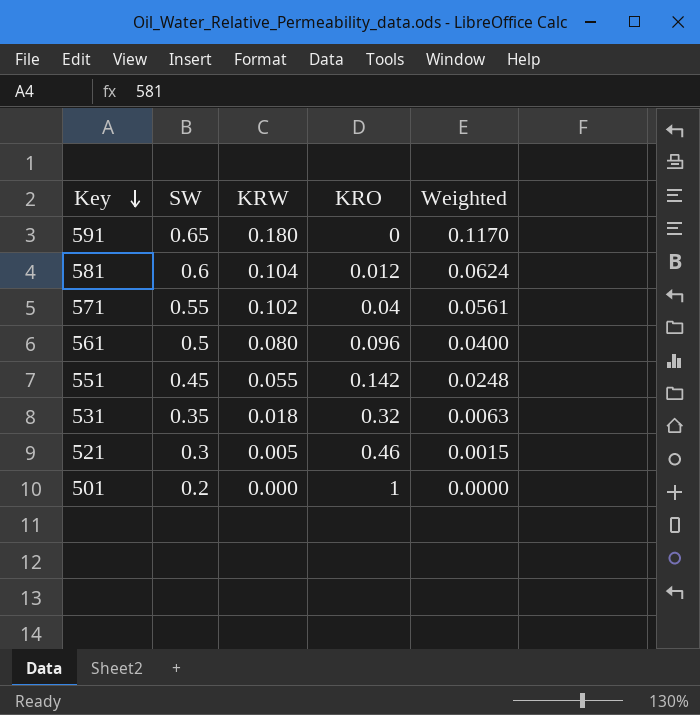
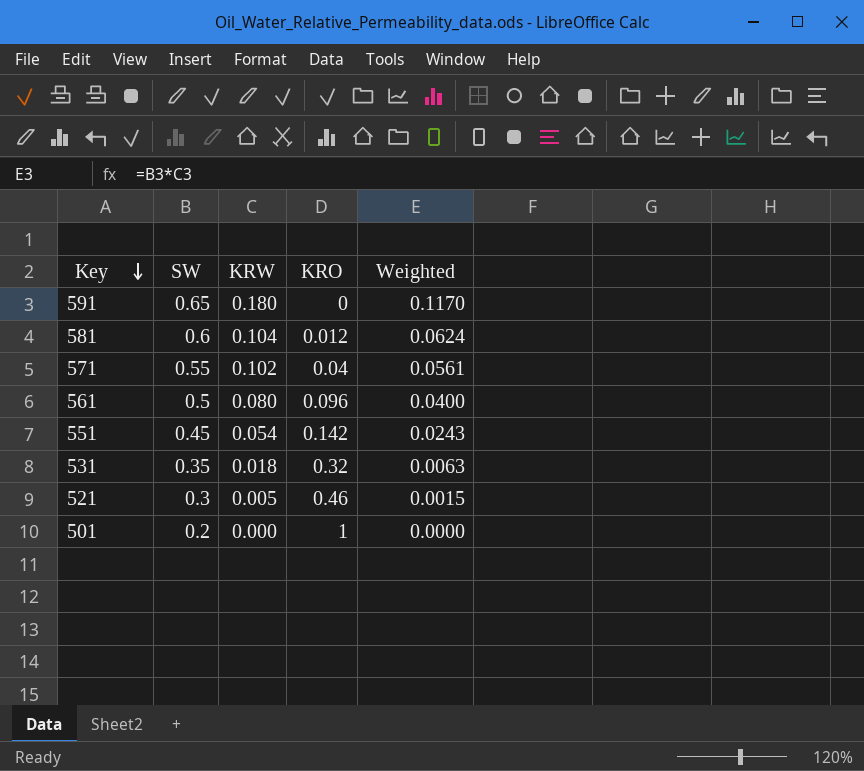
551 | KRW: 0.055 -> 0.054
551 | Weighted: 0.0248 -> 0.0243

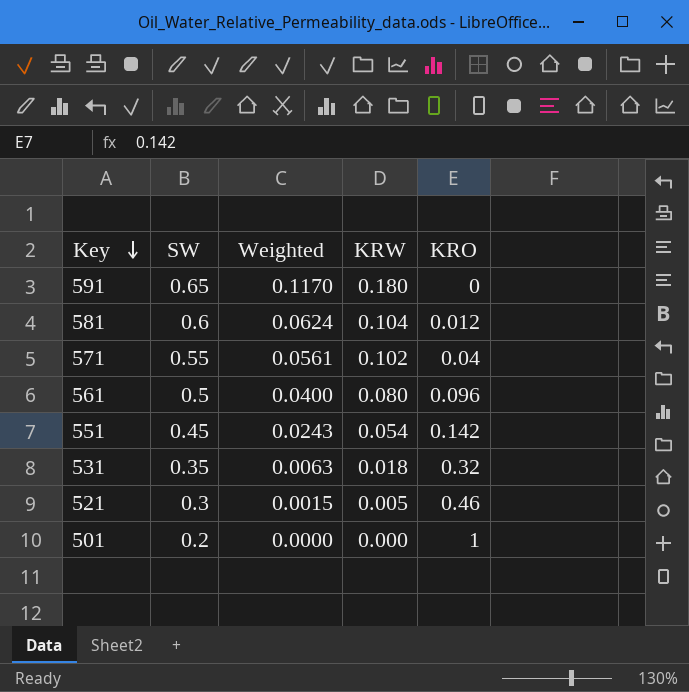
column Weighted | position: 5 -> 3

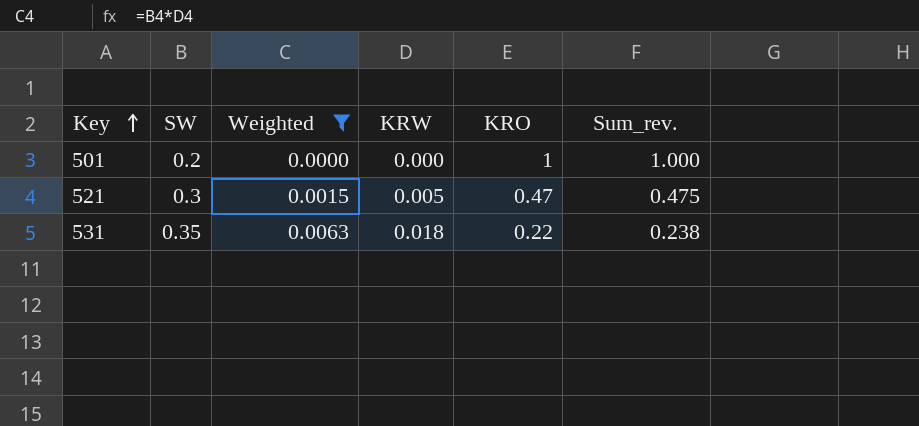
filter: none -> Weighted <= 0.0063
row order: Key descending -> Key ascending
column Sum_rev. | formula: none -> [KRW] + [KRO]
521 | KRO: 0.46 -> 0.47
531 | KRO: 0.32 -> 0.22

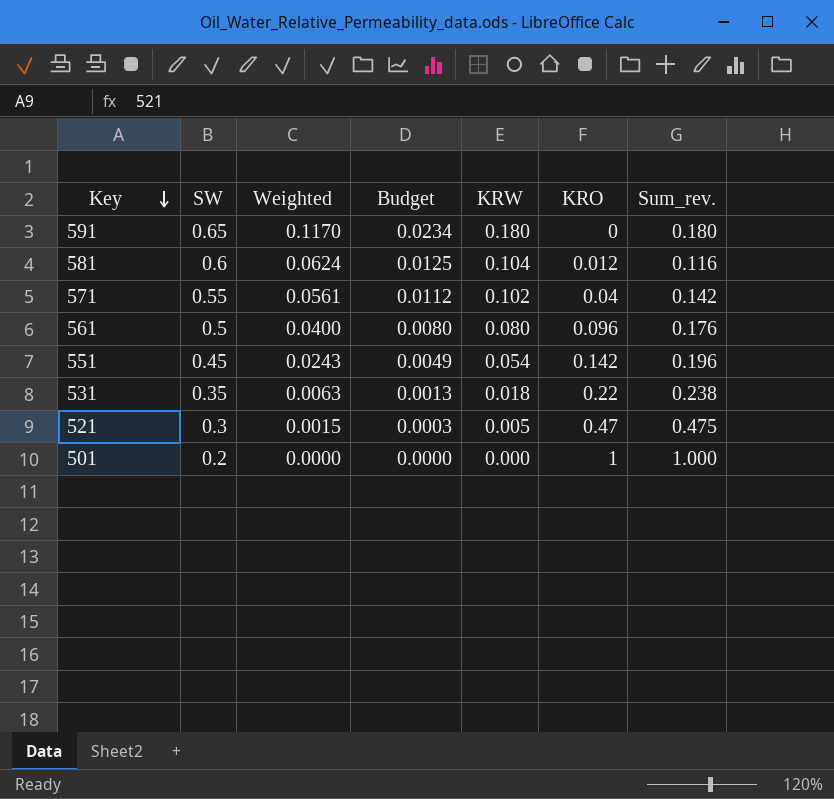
filter: Weighted <= 0.0063 -> none
row order: Key ascending -> Key descending
column Budget | formula: none -> [Weighted] * 0.2

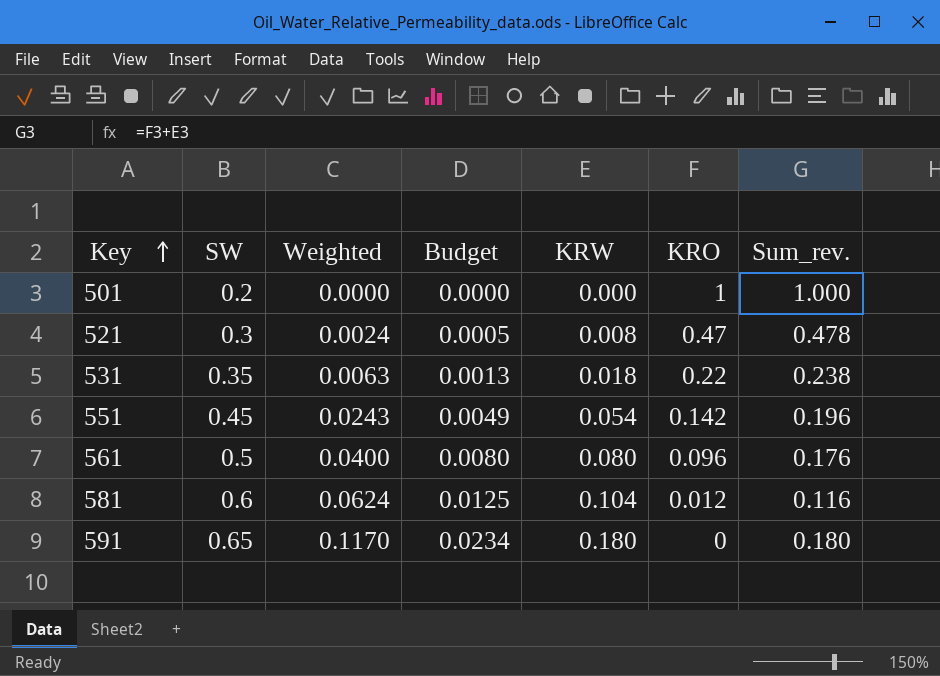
row order: Key descending -> Key ascending
row 571: 0.55 | 0.0561 | 0.0112 | 0.102 | 0.04 | 0.142 -> none
521 | Weighted: 0.0015 -> 0.0024
521 | Budget: 0.0003 -> 0.0005
521 | KRW: 0.005 -> 0.008
521 | Sum_rev.: 0.475 -> 0.478

